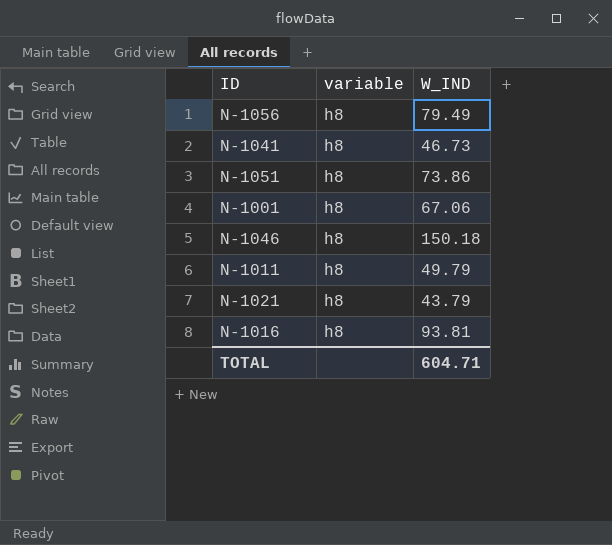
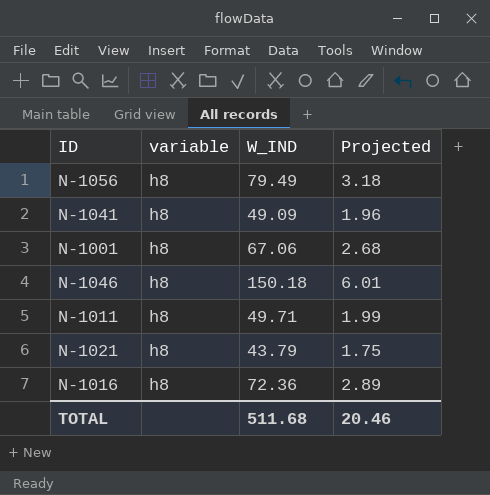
column Projected | formula: none -> [W_IND] * 0.04
row N-1051: h8 | 73.86 -> none
N-1041 | W_IND: 46.73 -> 49.09
N-1011 | W_IND: 49.79 -> 49.71
N-1016 | W_IND: 93.81 -> 72.36
TOTAL | W_IND: 604.71 -> 511.68

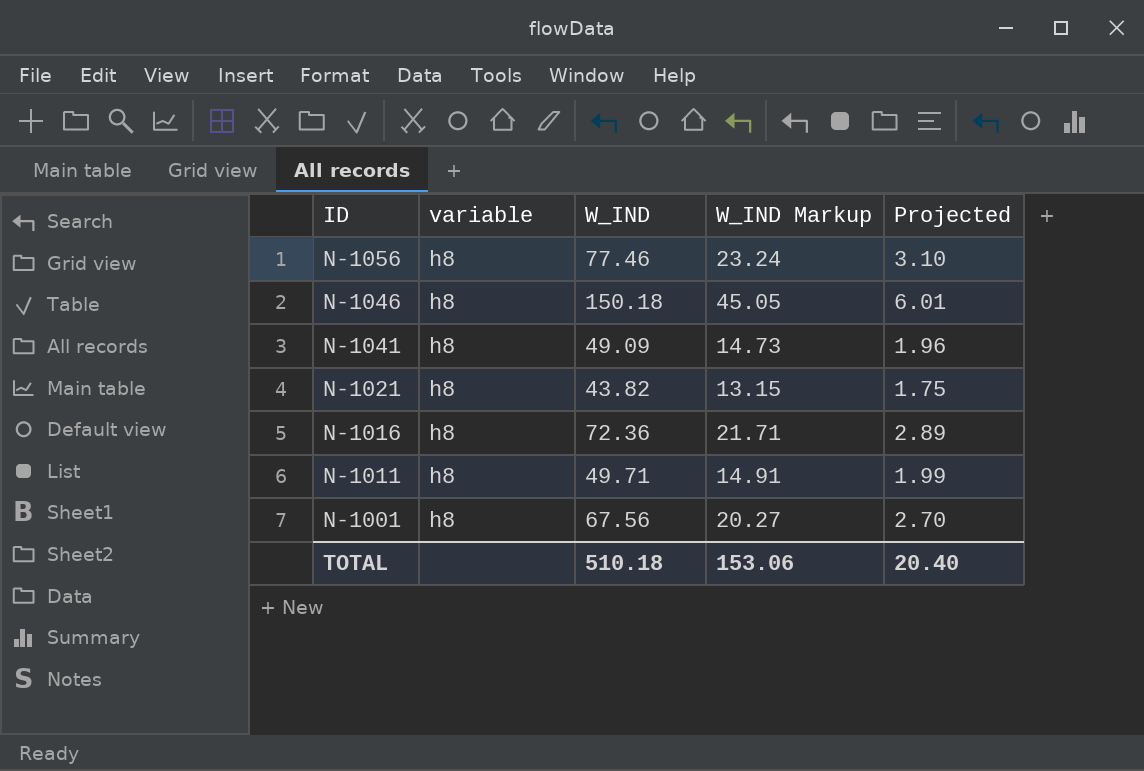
row order: none -> ID descending
column W_IND Markup | formula: none -> [W_IND] * 0.3
N-1056 | W_IND: 79.49 -> 77.46
N-1056 | Projected: 3.18 -> 3.10
N-1021 | W_IND: 43.79 -> 43.82
N-1001 | W_IND: 67.06 -> 67.56
N-1001 | Projected: 2.68 -> 2.70
TOTAL | W_IND: 511.68 -> 510.18
TOTAL | Projected: 20.46 -> 20.40

